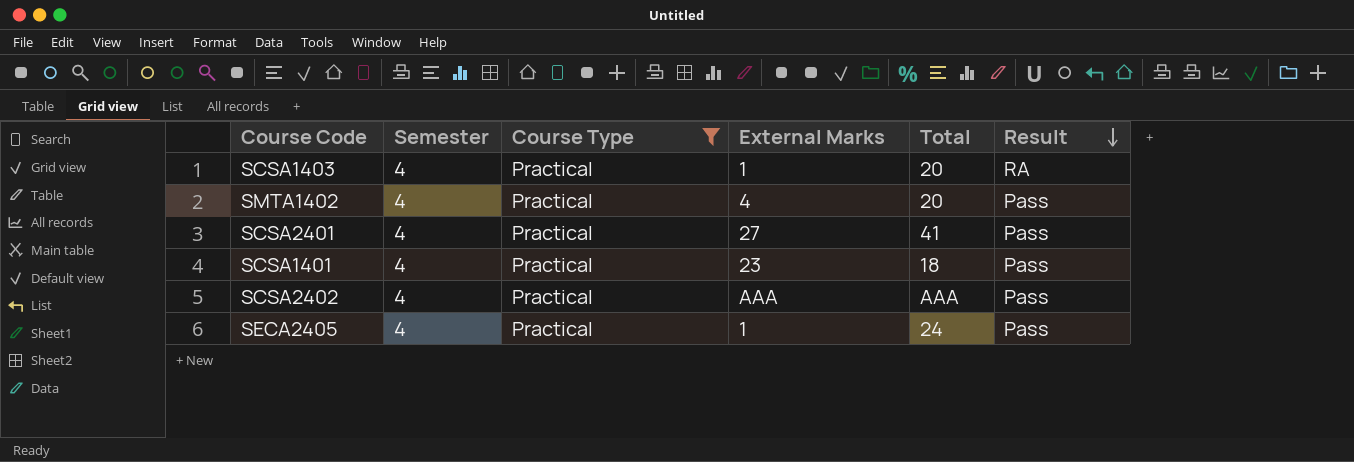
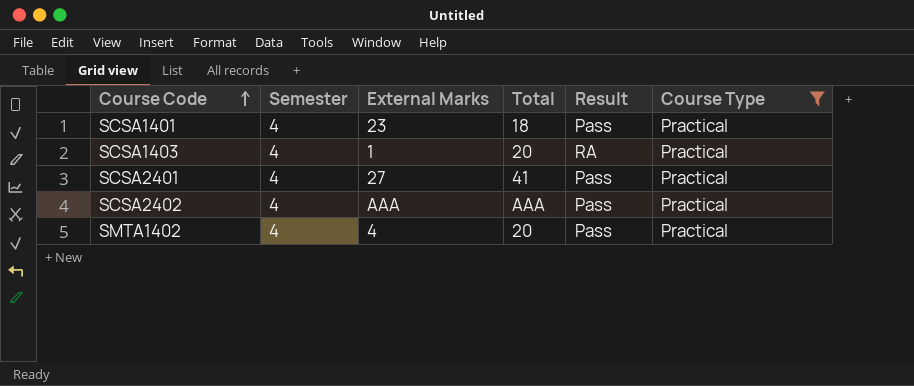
row order: Result descending -> Course Code ascending
column Course Type | position: 3 -> 6
row SECA2405: 4 | Practical | 1 | 24 | Pass -> none

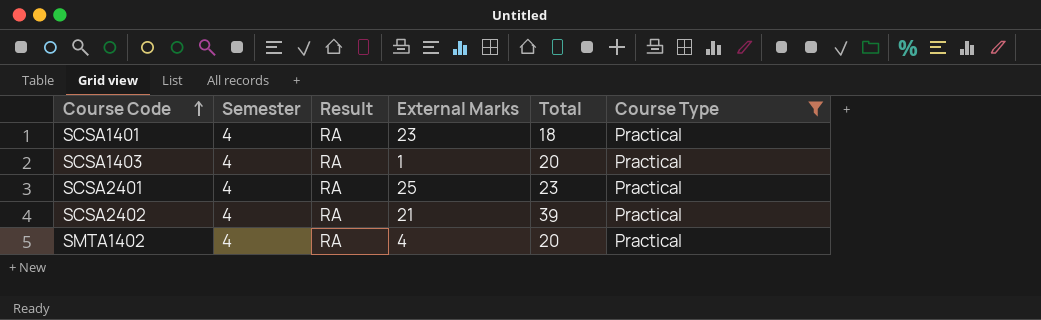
column Result | position: 5 -> 3
SCSA1401 | Result: Pass -> RA
SCSA2401 | Result: Pass -> RA
SCSA2401 | External Marks: 27 -> 25
SCSA2401 | Total: 41 -> 23
SCSA2402 | Result: Pass -> RA
SCSA2402 | External Marks: AAA -> 21
SCSA2402 | Total: AAA -> 39
SMTA1402 | Result: Pass -> RA

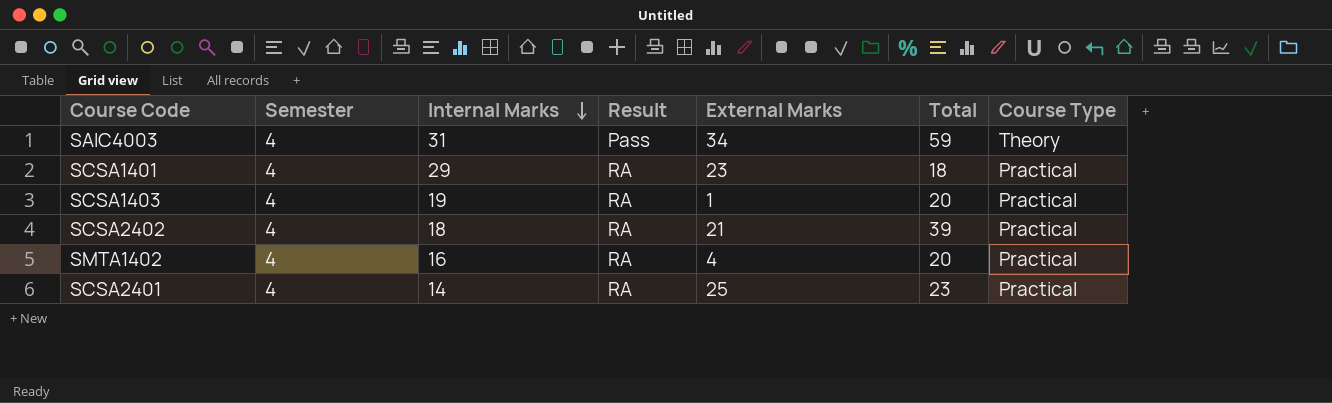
filter: Course Type = Practical -> none
row order: Course Code ascending -> Internal Marks descending
column Internal Marks | position: none -> 3

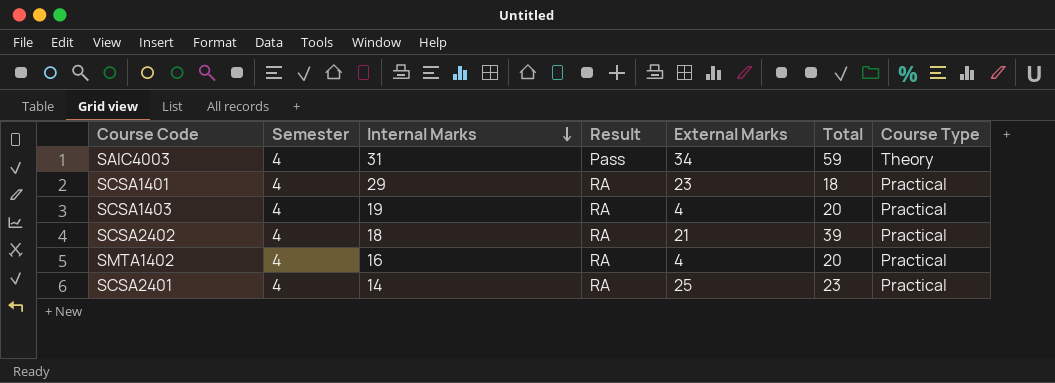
SCSA1403 | External Marks: 1 -> 4

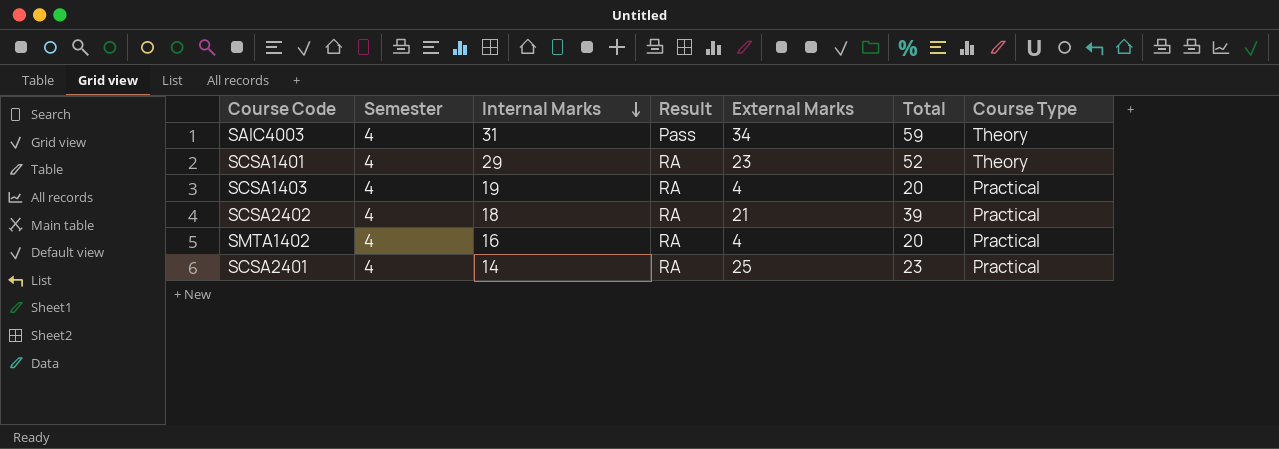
SCSA1401 | Total: 18 -> 52
SCSA1401 | Course Type: Practical -> Theory

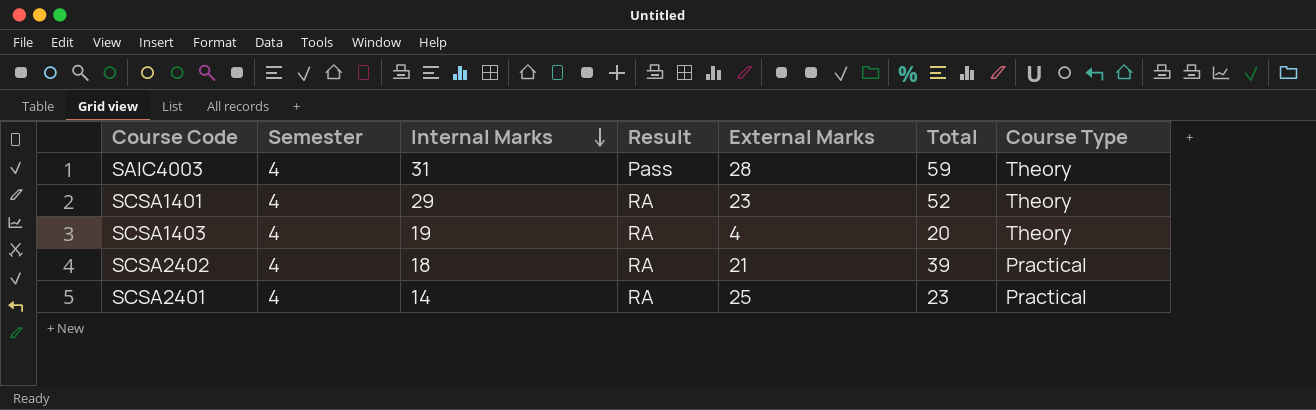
row SMTA1402: 4 | 16 | RA | 4 | 20 | Practical -> none
SAIC4003 | External Marks: 34 -> 28
SCSA1403 | Course Type: Practical -> Theory

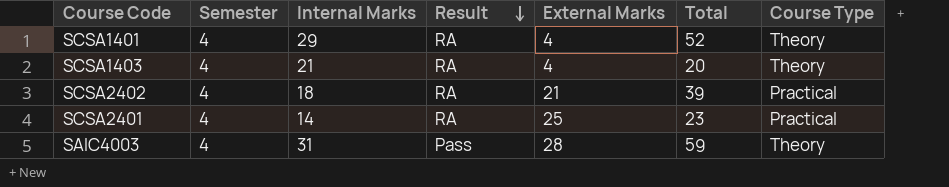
row order: Internal Marks descending -> Result descending
SCSA1401 | External Marks: 23 -> 4
SCSA1403 | Internal Marks: 19 -> 21

